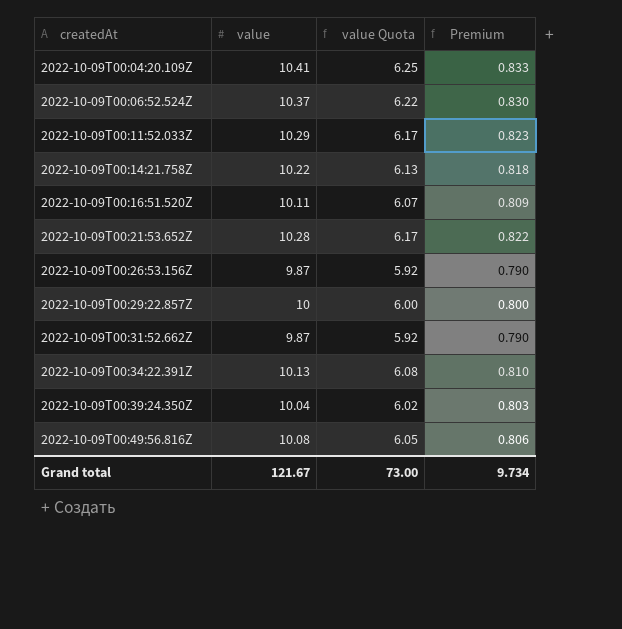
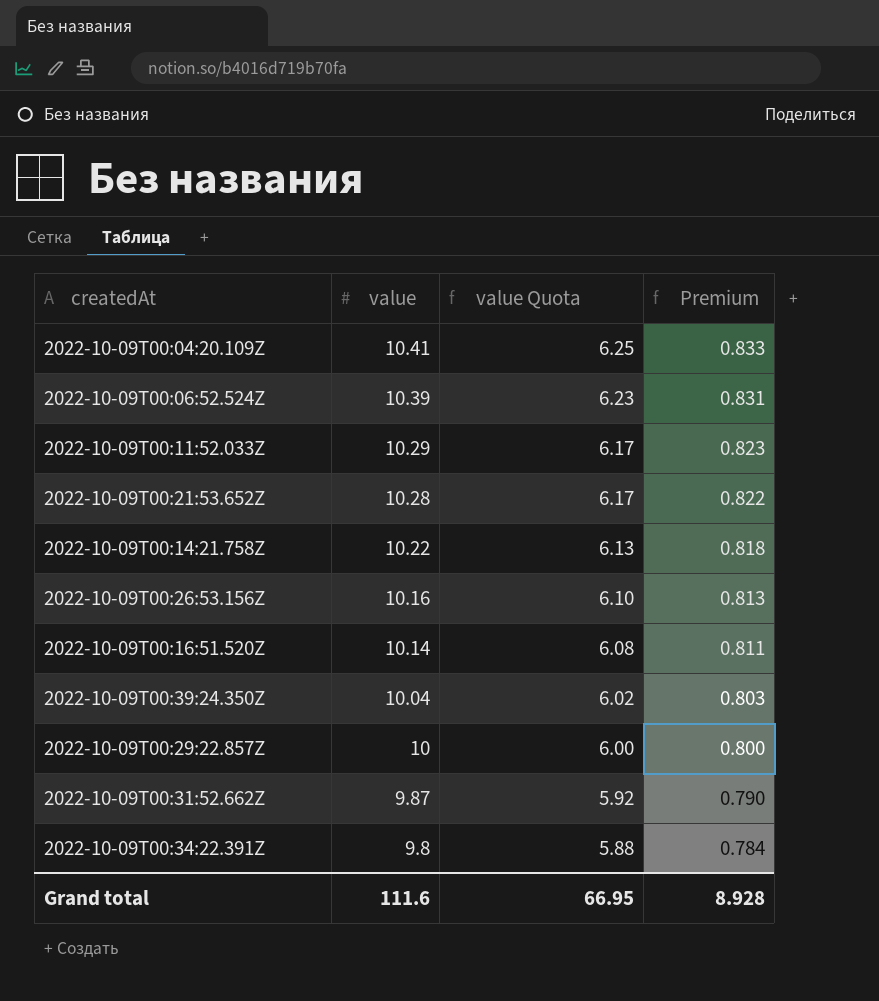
row order: createdAt ascending -> value descending
row 2022-10-09T00:49:56.816Z: 10.08 | 6.05 | 0.806 -> none
2022-10-09T00:06:52.524Z | value: 10.37 -> 10.39
2022-10-09T00:06:52.524Z | value Quota: 6.22 -> 6.23
2022-10-09T00:06:52.524Z | Premium: 0.830 -> 0.831
2022-10-09T00:26:53.156Z | value: 9.87 -> 10.16
2022-10-09T00:26:53.156Z | value Quota: 5.92 -> 6.10
2022-10-09T00:26:53.156Z | Premium: 0.790 -> 0.813
2022-10-09T00:16:51.520Z | value: 10.11 -> 10.14
2022-10-09T00:16:51.520Z | value Quota: 6.07 -> 6.08
2022-10-09T00:16:51.520Z | Premium: 0.809 -> 0.811
2022-10-09T00:34:22.391Z | value: 10.13 -> 9.8
2022-10-09T00:34:22.391Z | value Quota: 6.08 -> 5.88
2022-10-09T00:34:22.391Z | Premium: 0.810 -> 0.784
Grand total | value: 121.67 -> 111.6
Grand total | value Quota: 73.00 -> 66.95
Grand total | Premium: 9.734 -> 8.928

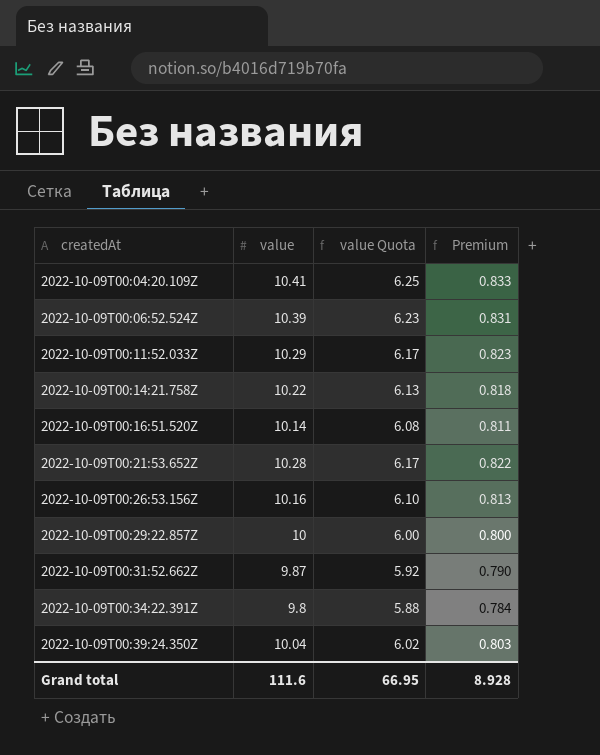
row order: value descending -> createdAt ascending

